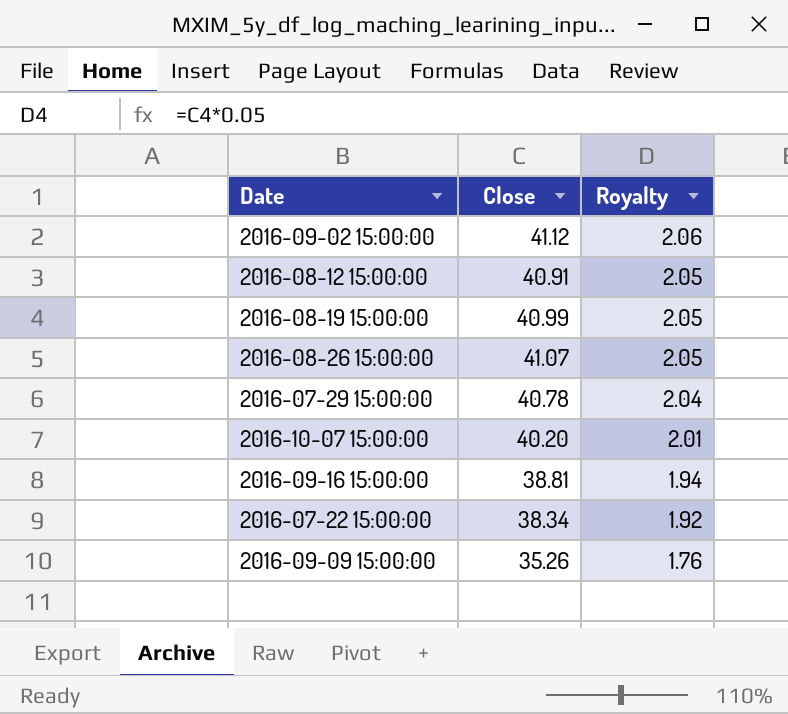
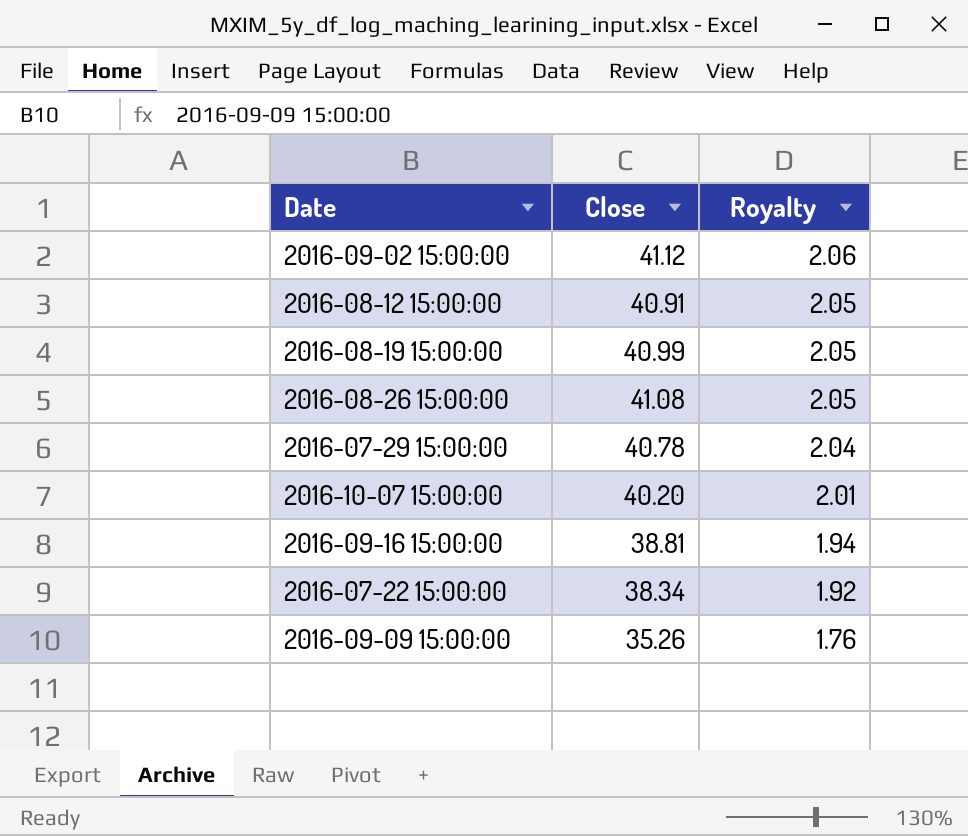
2016-08-26 15:00:00 | Close: 41.07 -> 41.08

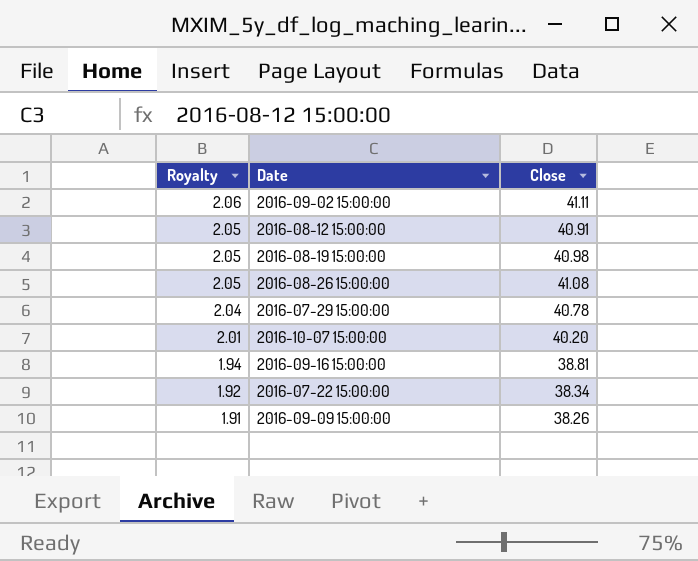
column Royalty | position: 3 -> 1
2016-09-02 15:00:00 | Close: 41.12 -> 41.11
2016-08-19 15:00:00 | Close: 40.99 -> 40.98
2016-09-09 15:00:00 | Royalty: 1.76 -> 1.91
2016-09-09 15:00:00 | Close: 35.26 -> 38.26

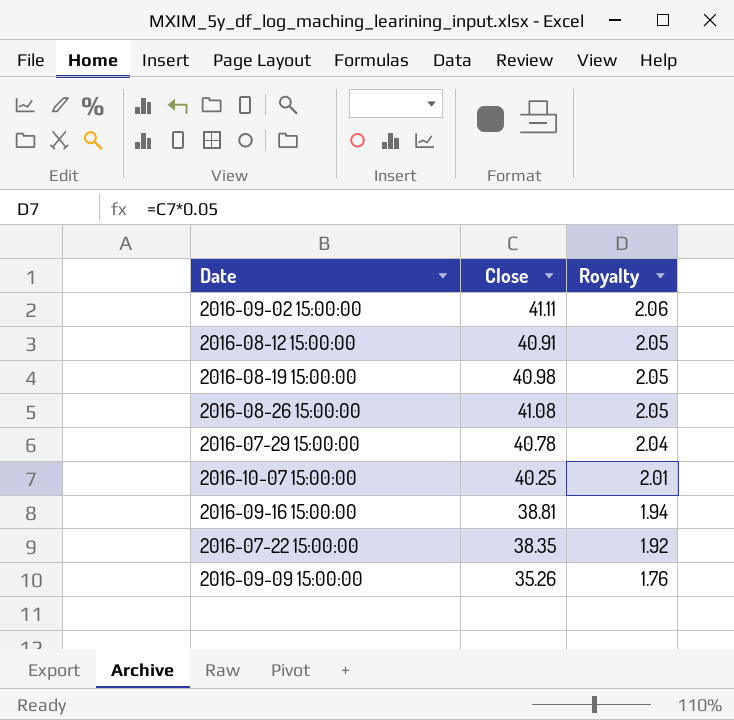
column Royalty | position: 1 -> 3
2016-10-07 15:00:00 | Close: 40.20 -> 40.25
2016-07-22 15:00:00 | Close: 38.34 -> 38.35
2016-09-09 15:00:00 | Close: 38.26 -> 35.26
2016-09-09 15:00:00 | Royalty: 1.91 -> 1.76

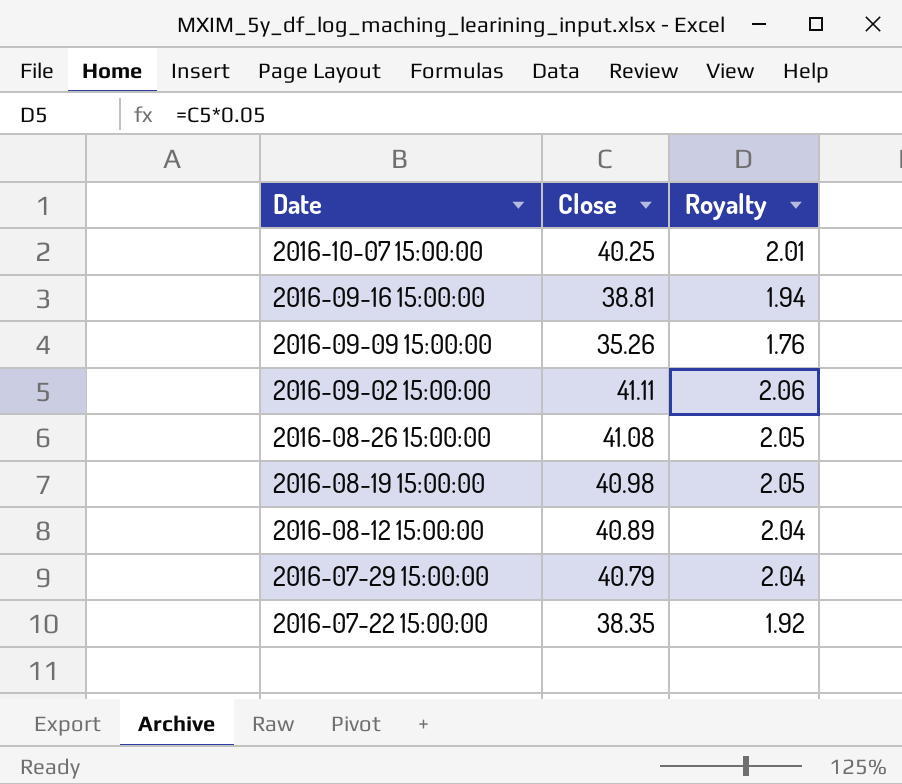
row order: Royalty descending -> Date descending
2016-08-12 15:00:00 | Close: 40.91 -> 40.89
2016-08-12 15:00:00 | Royalty: 2.05 -> 2.04
2016-07-29 15:00:00 | Close: 40.78 -> 40.79

